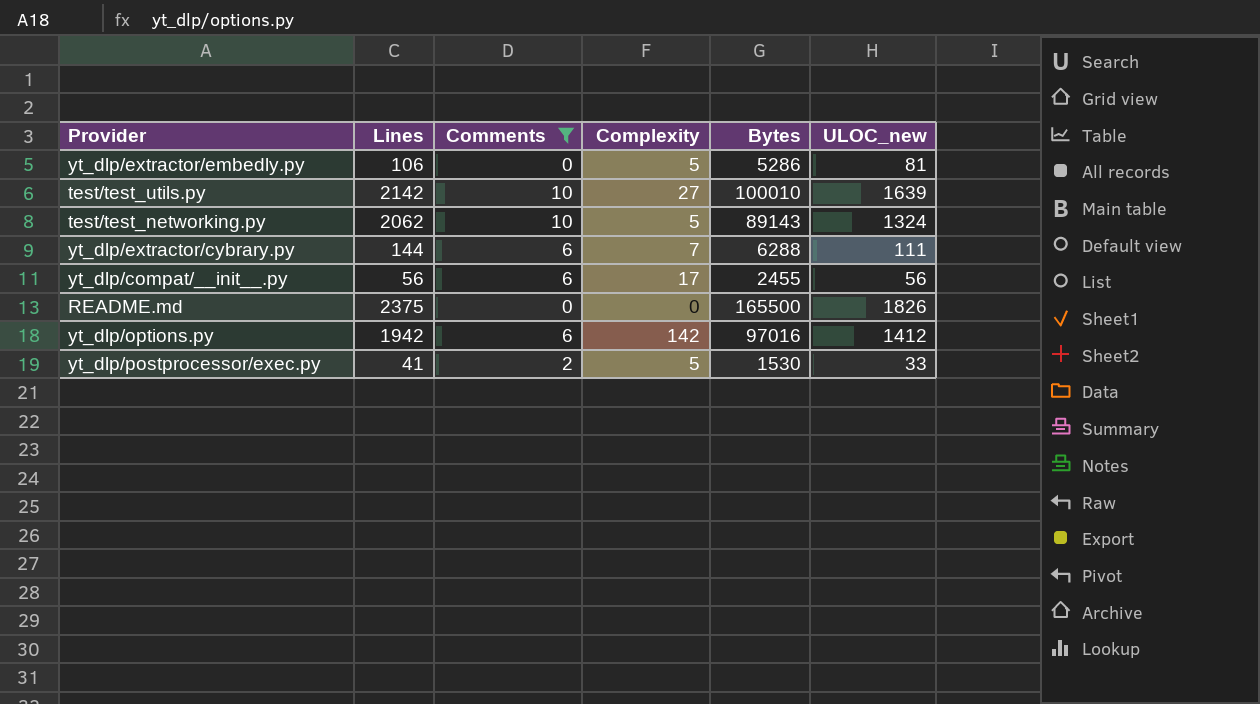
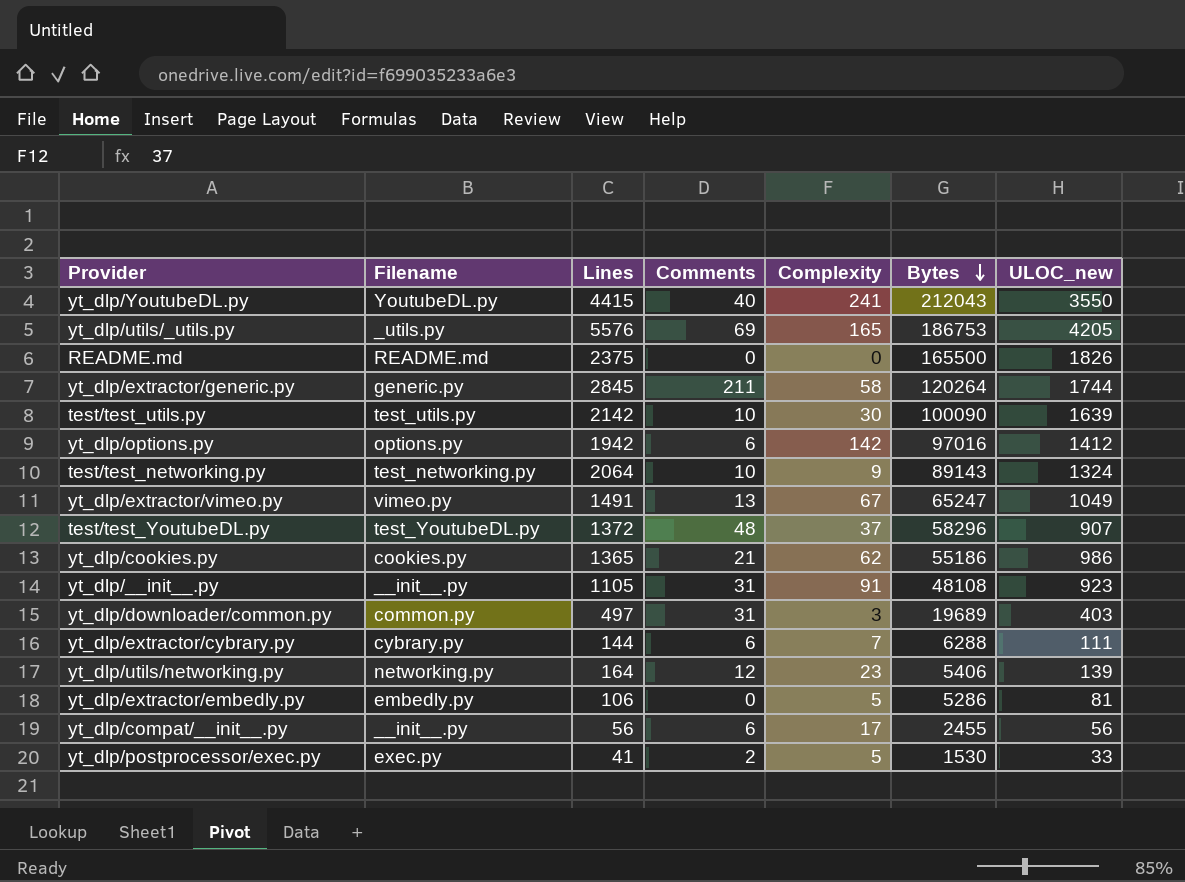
filter: Comments <= 10 -> none
row order: none -> Bytes descending
column Filename | position: none -> 2
test/test_utils.py | Complexity: 27 -> 30
test/test_utils.py | Bytes: 100010 -> 100090
test/test_networking.py | Lines: 2062 -> 2064
test/test_networking.py | Complexity: 5 -> 9

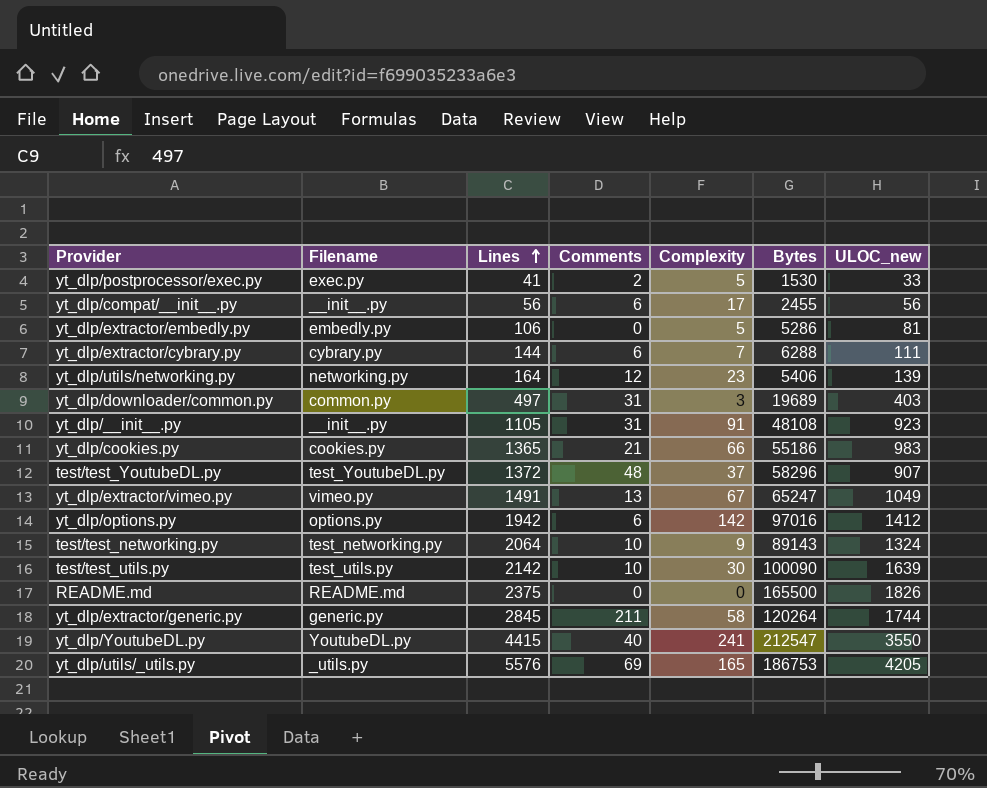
row order: Bytes descending -> Lines ascending
yt_dlp/cookies.py | Complexity: 62 -> 66
yt_dlp/cookies.py | ULOC_new: 986 -> 983
yt_dlp/YoutubeDL.py | Bytes: 212043 -> 212547

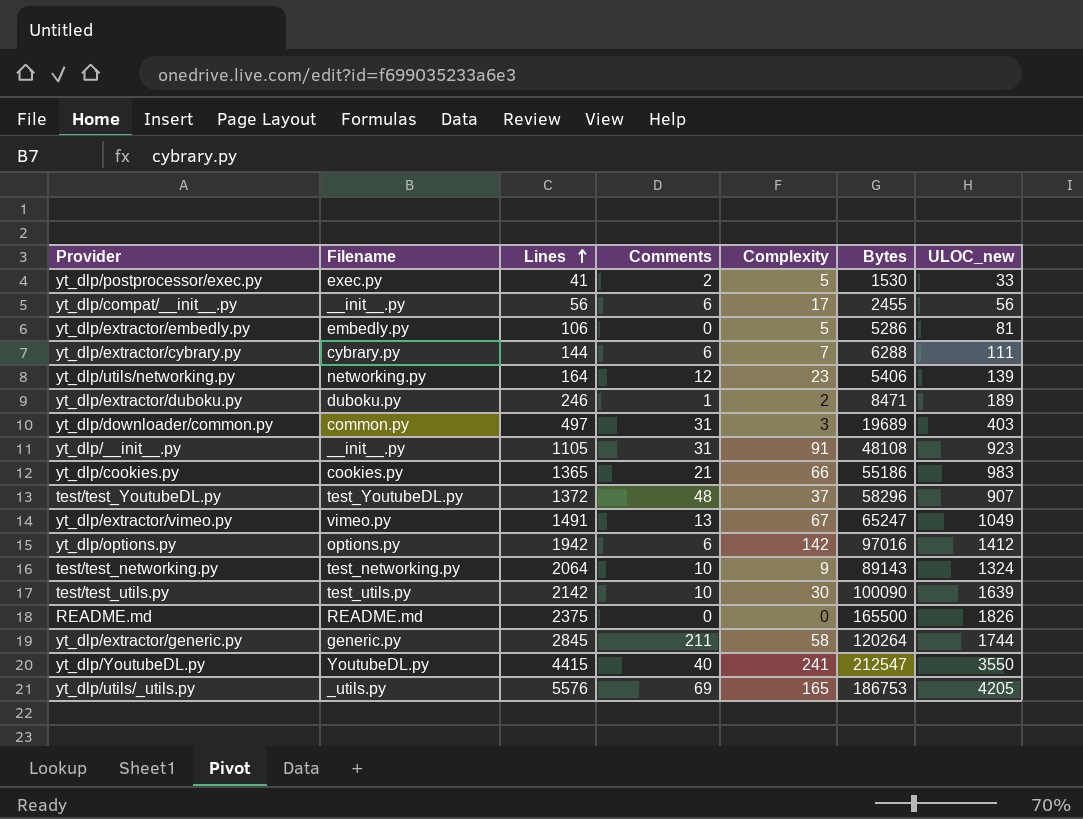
row yt_dlp/extractor/duboku.py: none -> duboku.py | 246 | 1 | 2 | 8471 | 189

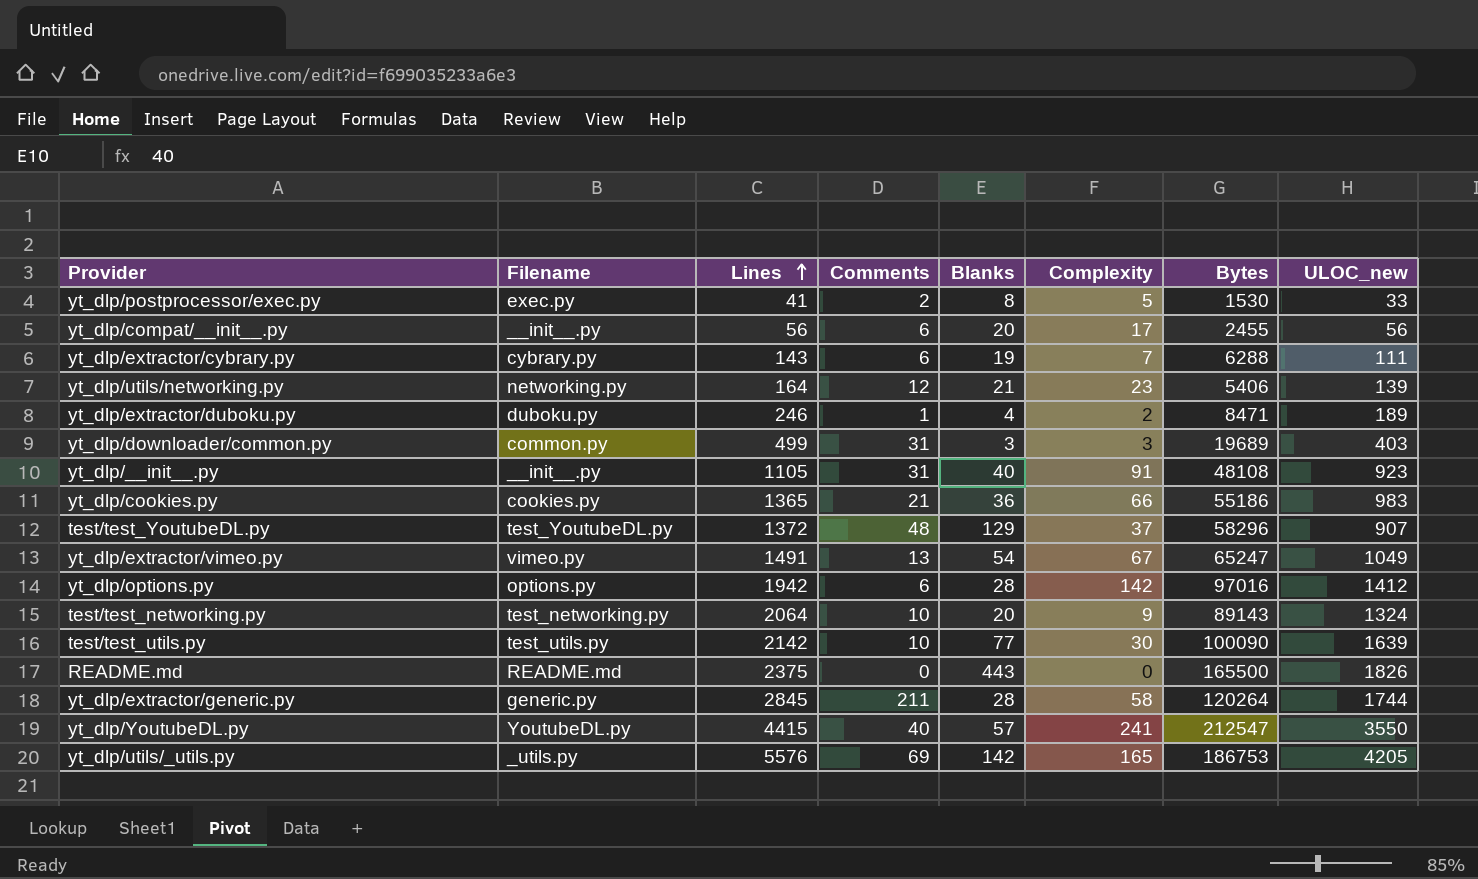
column Blanks | position: none -> 5
row yt_dlp/extractor/embedly.py: embedly.py | 106 | 0 | 5 | 5286 | 81 -> none
yt_dlp/extractor/cybrary.py | Lines: 144 -> 143
yt_dlp/downloader/common.py | Lines: 497 -> 499

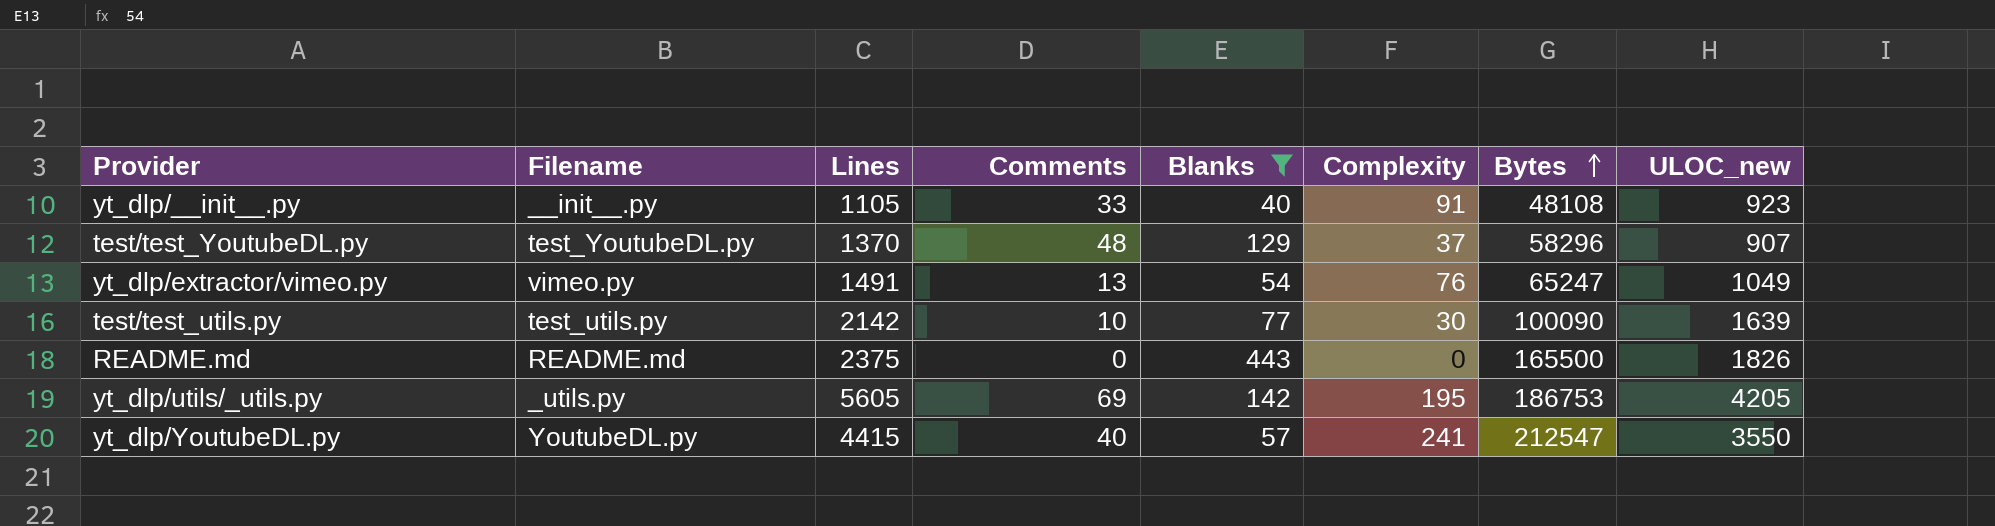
filter: none -> Blanks >= 40
row order: Lines ascending -> Bytes ascending
yt_dlp/__init__.py | Comments: 31 -> 33
test/test_YoutubeDL.py | Lines: 1372 -> 1370
yt_dlp/extractor/vimeo.py | Complexity: 67 -> 76
yt_dlp/utils/_utils.py | Lines: 5576 -> 5605
yt_dlp/utils/_utils.py | Complexity: 165 -> 195

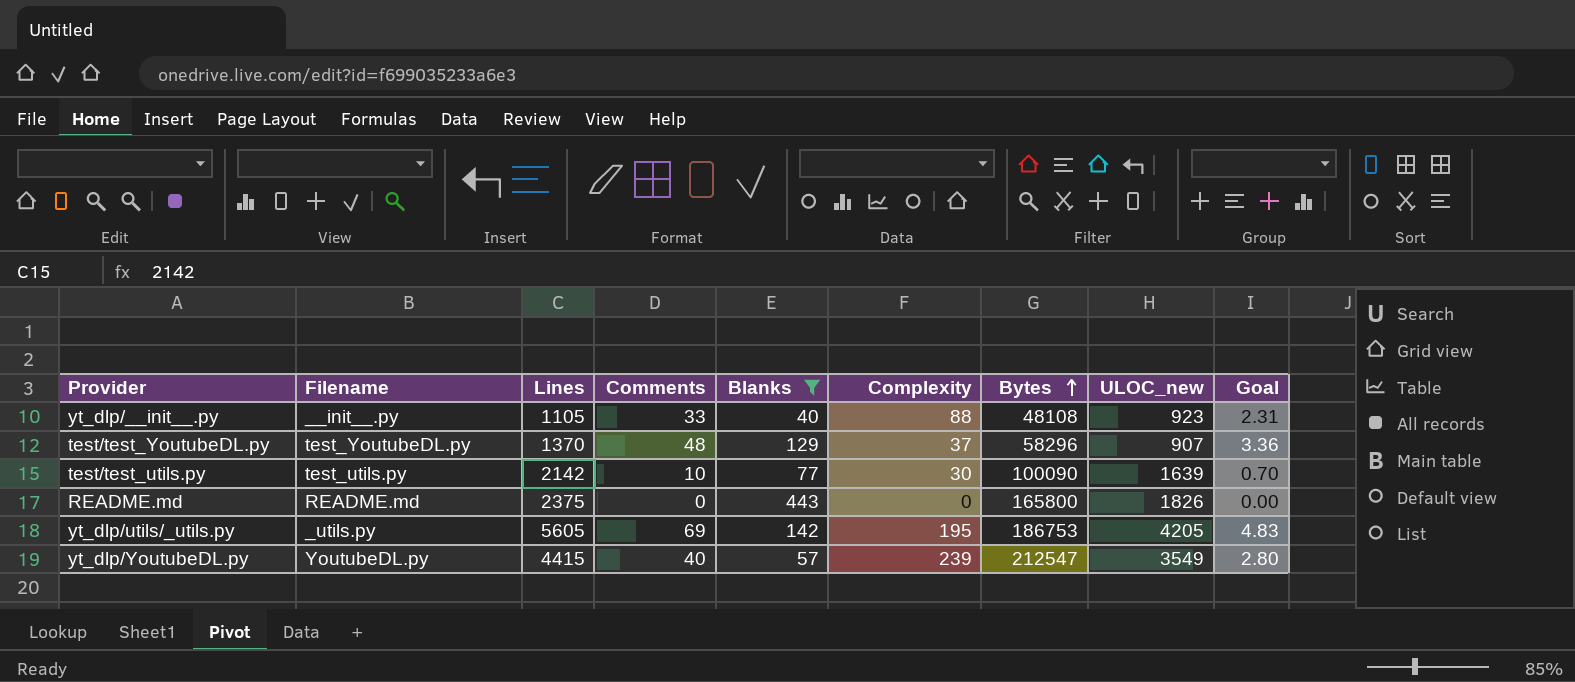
column Goal | formula: none -> [Comments] * 0.07
row yt_dlp/extractor/vimeo.py: vimeo.py | 1491 | 13 | 54 | 76 | 65247 | 1049 -> none
yt_dlp/__init__.py | Complexity: 91 -> 88
README.md | Bytes: 165500 -> 165800
yt_dlp/YoutubeDL.py | Complexity: 241 -> 239
yt_dlp/YoutubeDL.py | ULOC_new: 3550 -> 3549

